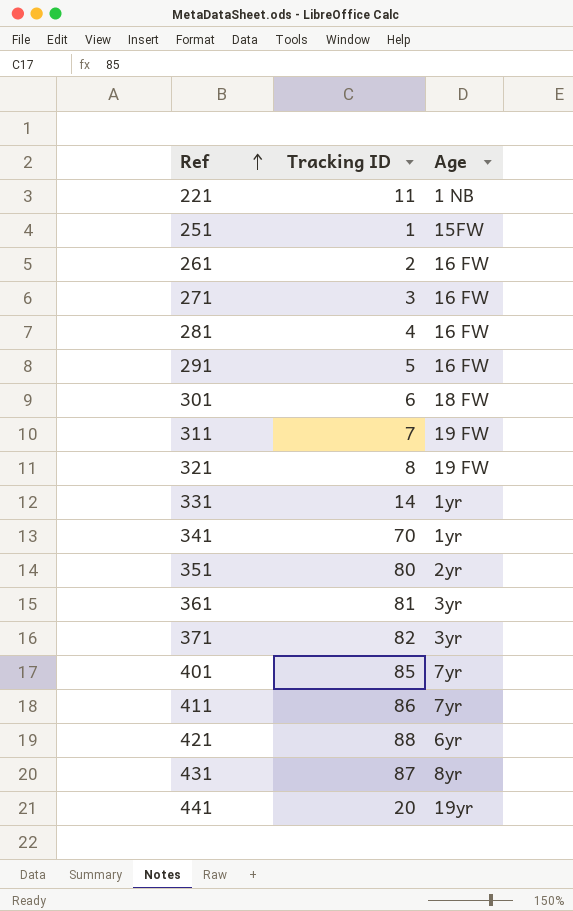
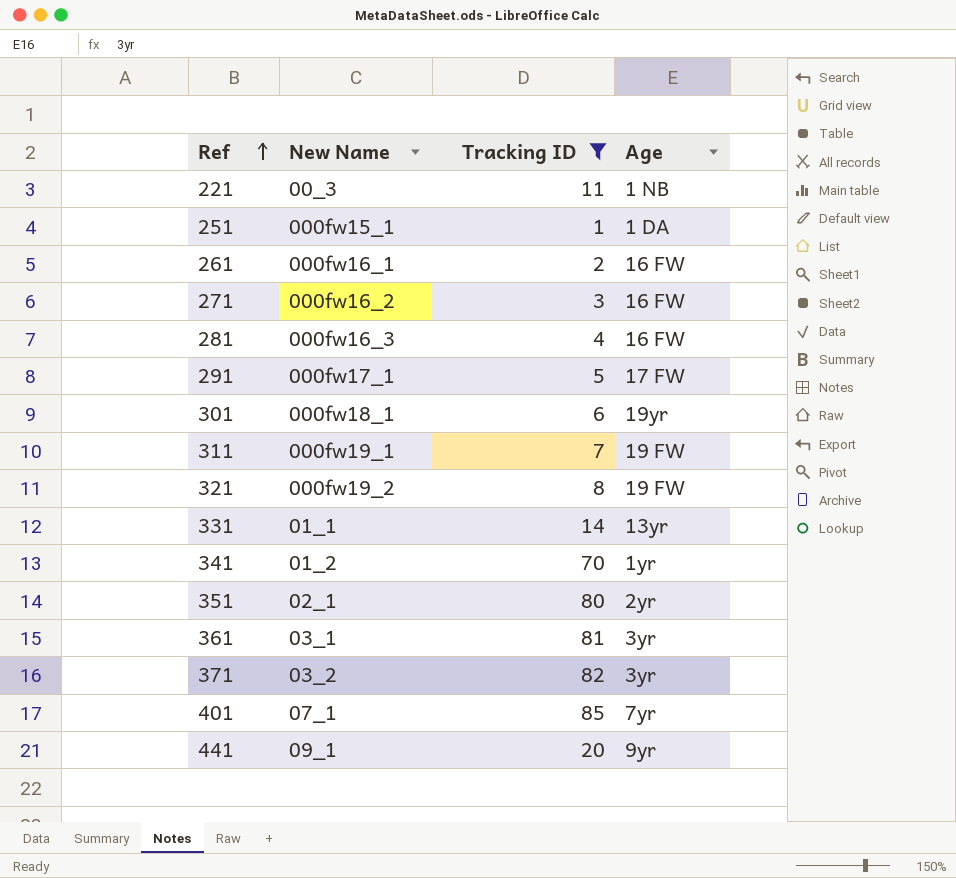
filter: none -> Tracking ID <= 85
column New Name | position: none -> 2
251 | Age: 15FW -> 1 DA
291 | Age: 16 FW -> 17 FW
301 | Age: 18 FW -> 19yr
331 | Age: 1yr -> 13yr
441 | Age: 19yr -> 9yr

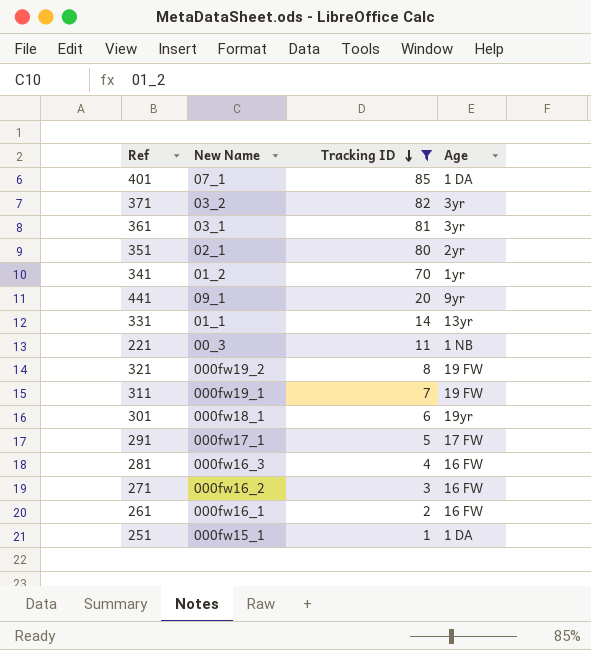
row order: Ref ascending -> Tracking ID descending
401 | Age: 7yr -> 1 DA

